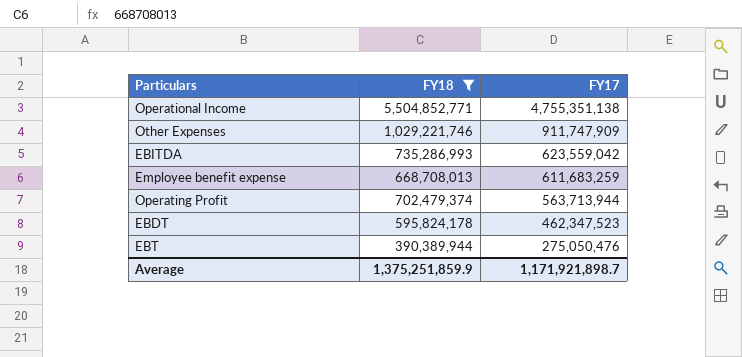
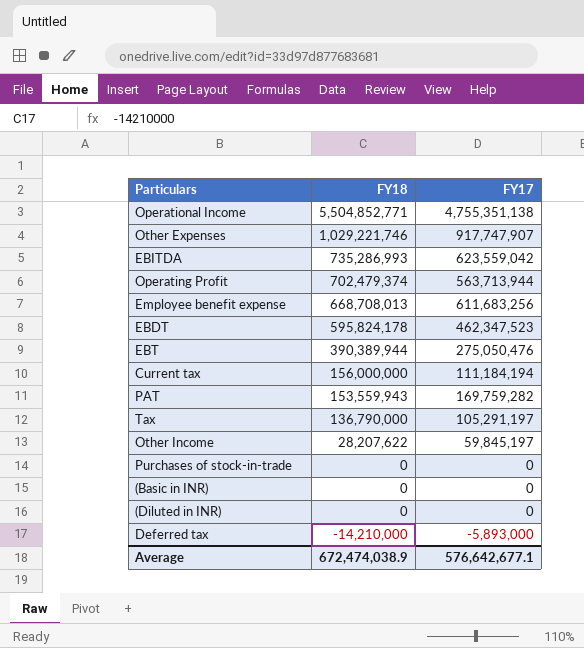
filter: FY18 >= 390,389,944 -> none
row order: FY17 descending -> FY18 descending
Other Expenses | FY17: 911,747,909 -> 917,747,907
Employee benefit expense | FY17: 611,683,259 -> 611,683,256
Average | FY18: 1,375,251,859.9 -> 672,474,038.9
Average | FY17: 1,171,921,898.7 -> 576,642,677.1

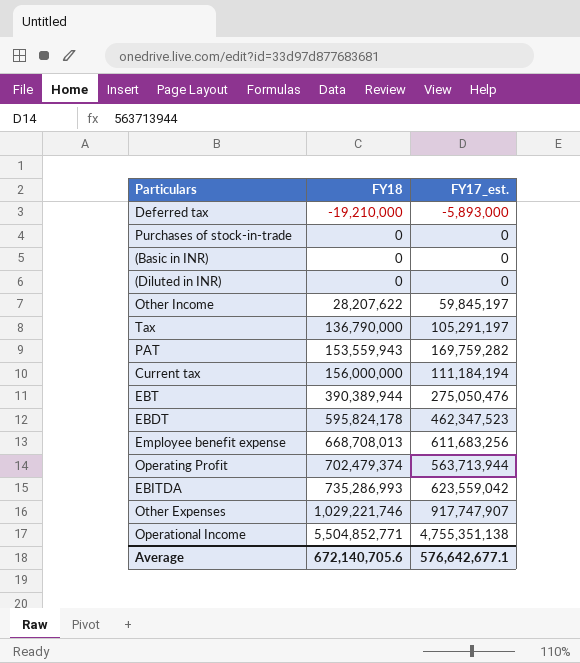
row order: FY18 descending -> FY18 ascending
column name: FY17 -> FY17_est.
Deferred tax | FY18: -14,210,000 -> -19,210,000
Average | FY18: 672,474,038.9 -> 672,140,705.6

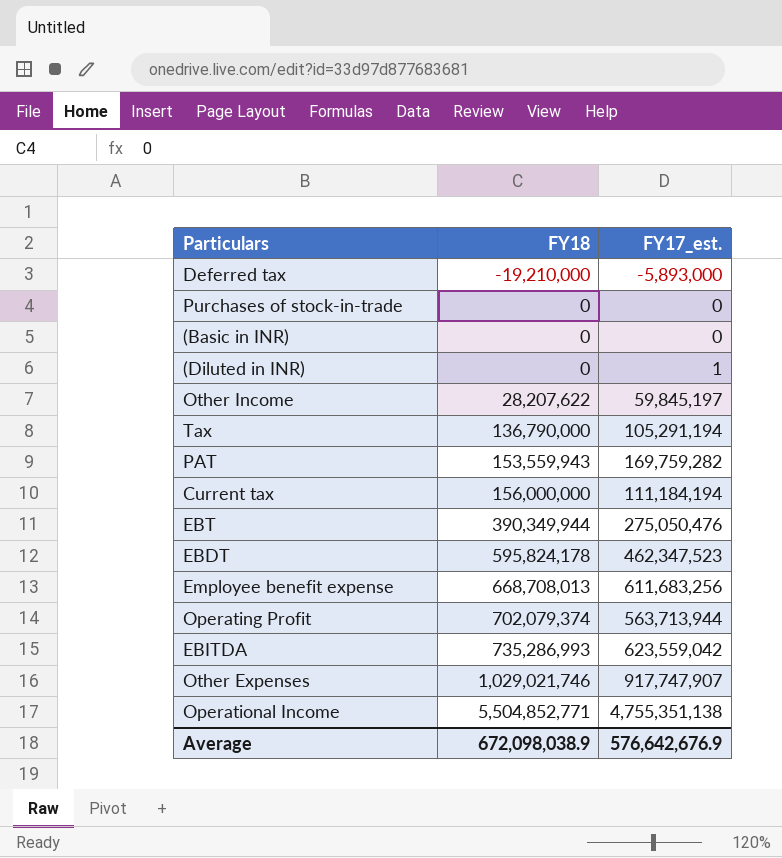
(Diluted in INR) | FY17_est.: 0 -> 1
Tax | FY17_est.: 105,291,197 -> 105,291,194
EBT | FY18: 390,389,944 -> 390,349,944
Operating Profit | FY18: 702,479,374 -> 702,079,374
Other Expenses | FY18: 1,029,221,746 -> 1,029,021,746
Average | FY18: 672,140,705.6 -> 672,098,038.9
Average | FY17_est.: 576,642,677.1 -> 576,642,676.9

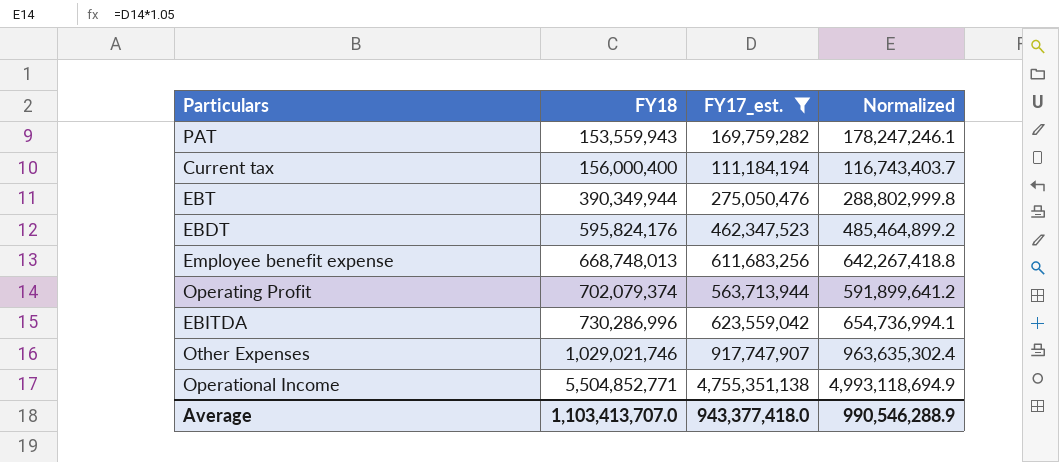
filter: none -> FY17_est. >= 111,184,194
column Normalized | formula: none -> [FY17_est.] * 1.05
Current tax | FY18: 156,000,000 -> 156,000,400
EBDT | FY18: 595,824,178 -> 595,824,176
Employee benefit expense | FY18: 668,708,013 -> 668,748,013
EBITDA | FY18: 735,286,993 -> 730,286,996
Average | FY18: 672,098,038.9 -> 1,103,413,707.0
Average | FY17_est.: 576,642,676.9 -> 943,377,418.0

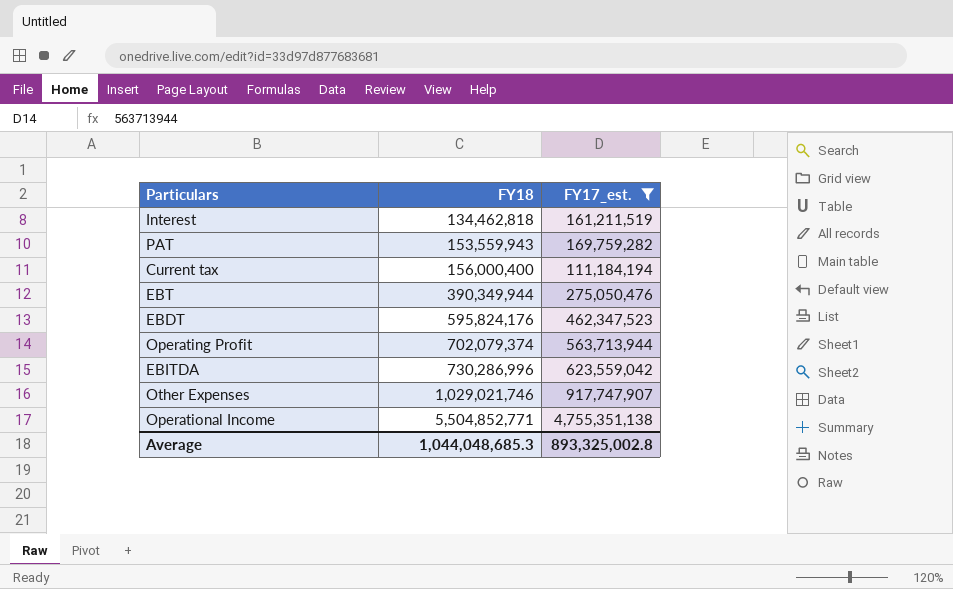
column Normalized | formula: [FY17_est.] * 1.05 -> none
row Employee benefit expense: 668,748,013 | 611,683,256 | 642,267,418.8 -> none
row Interest: none -> 134,462,818 | 161,211,519
Average | FY18: 1,103,413,707.0 -> 1,044,048,685.3
Average | FY17_est.: 943,377,418.0 -> 893,325,002.8

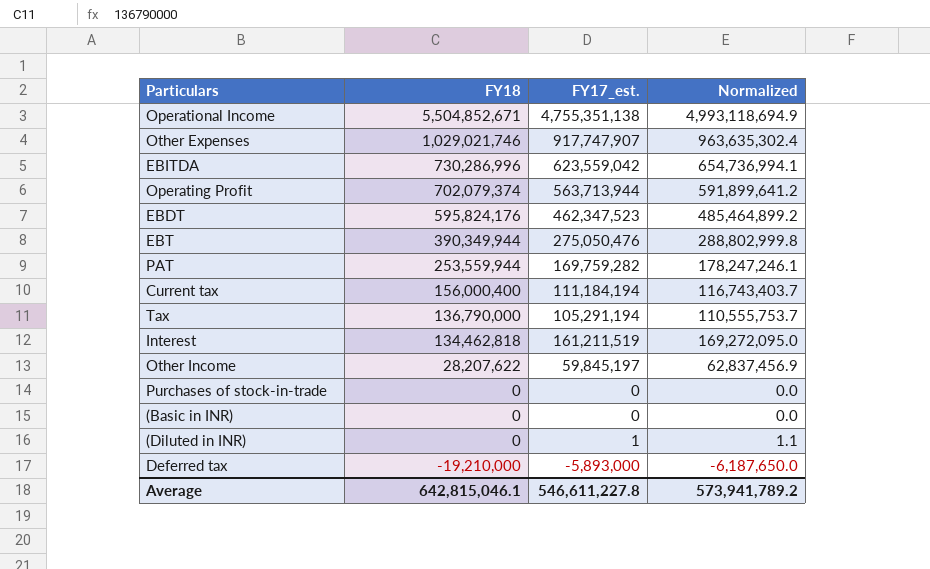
filter: FY17_est. >= 111,184,194 -> none
row order: FY18 ascending -> FY18 descending
column Normalized | formula: none -> [FY17_est.] * 1.05
Operational Income | FY18: 5,504,852,771 -> 5,504,852,671
PAT | FY18: 153,559,943 -> 253,559,944
Average | FY18: 1,044,048,685.3 -> 642,815,046.1
Average | FY17_est.: 893,325,002.8 -> 546,611,227.8

